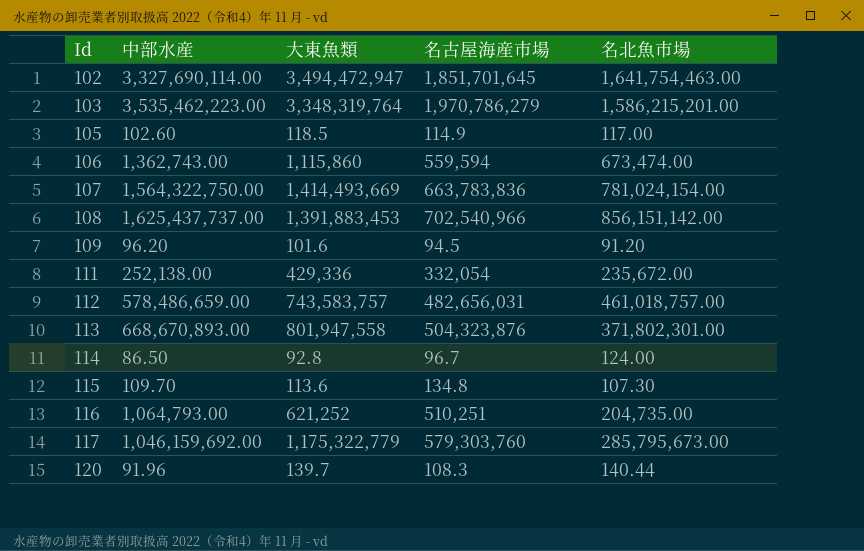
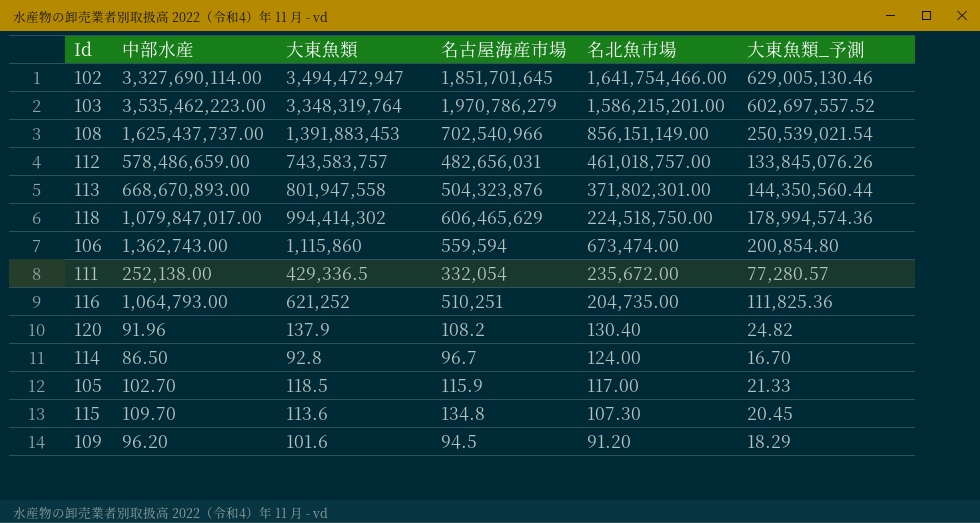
row order: Id ascending -> 名北魚市場 descending
column 大東魚類_予測 | formula: none -> [大東魚類] * 0.18
row 107: 1,564,322,750.00 | 1,414,493,669 | 663,783,836 | 781,024,154.00 -> none
row 117: 1,046,159,692.00 | 1,175,322,779 | 579,303,760 | 285,795,673.00 -> none
102 | 名北魚市場: 1,641,754,463.00 -> 1,641,754,466.00
108 | 名北魚市場: 856,151,142.00 -> 856,151,149.00
row 118: none -> 1,079,847,017.00 | 994,414,302 | 606,465,629 | 224,518,750.00 | 178,994,574.36
111 | 大東魚類: 429,336 -> 429,336.5
120 | 大東魚類: 139.7 -> 137.9
120 | 名古屋海産市場: 108.3 -> 108.2
120 | 名北魚市場: 140.44 -> 130.40
105 | 中部水産: 102.60 -> 102.70
105 | 名古屋海産市場: 114.9 -> 115.9

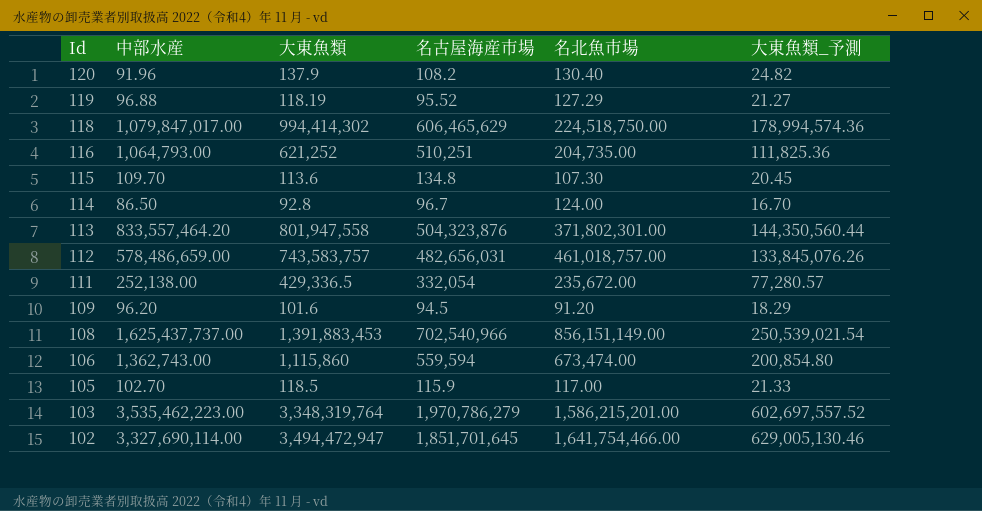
row order: 名北魚市場 descending -> Id descending
row 119: none -> 96.88 | 118.19 | 95.52 | 127.29 | 21.27
113 | 中部水産: 668,670,893.00 -> 833,557,464.20

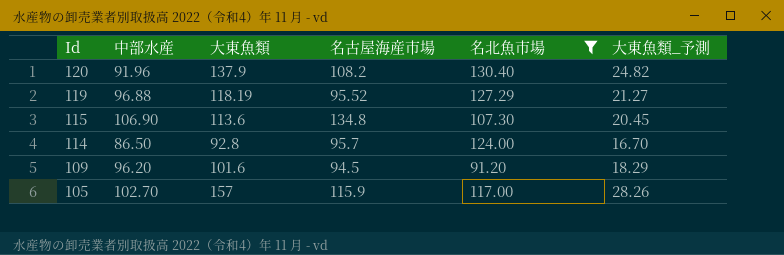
filter: none -> 名北魚市場 <= 130.40
115 | 中部水産: 109.70 -> 106.90
114 | 名古屋海産市場: 96.7 -> 95.7
105 | 大東魚類: 118.5 -> 157
105 | 大東魚類_予測: 21.33 -> 28.26

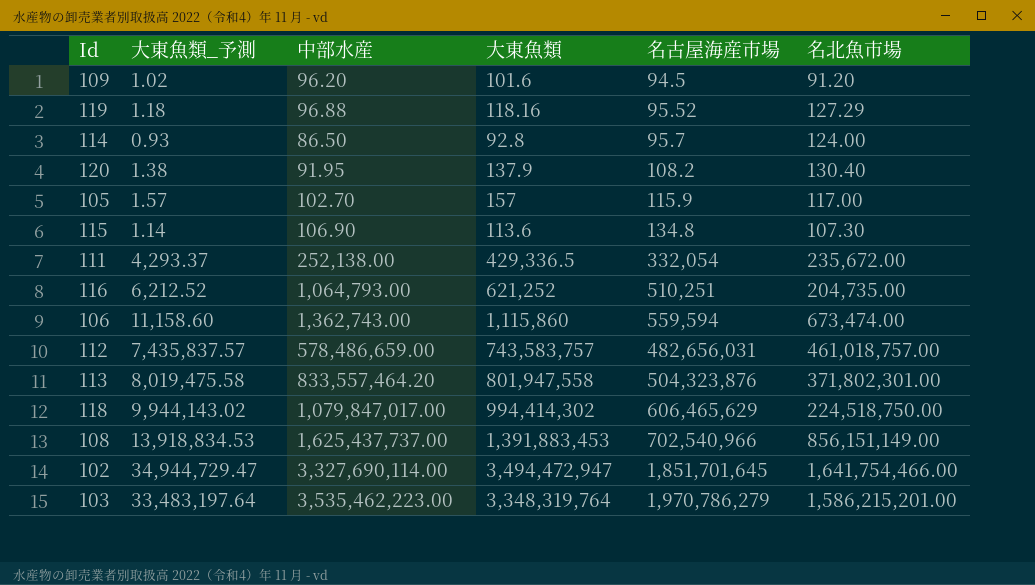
filter: 名北魚市場 <= 130.40 -> none
row order: Id descending -> 名古屋海産市場 ascending
column 大東魚類_予測 | formula: [大東魚類] * 0.18 -> [大東魚類] * 0.01
column 大東魚類_予測 | position: 6 -> 2
119 | 大東魚類: 118.19 -> 118.16
120 | 中部水産: 91.96 -> 91.95

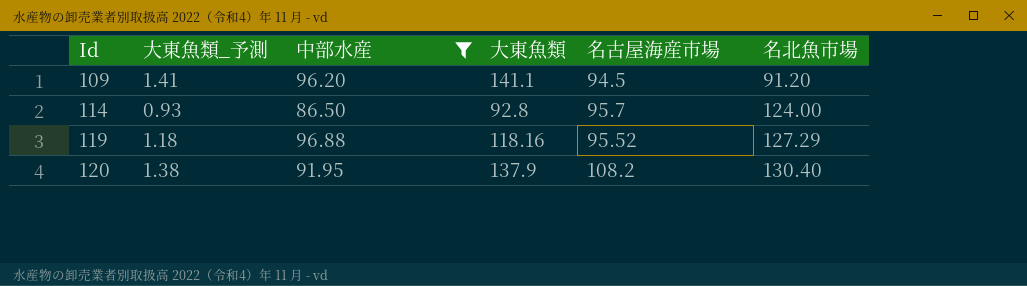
filter: none -> 中部水産 <= 96.88
row order: 名古屋海産市場 ascending -> Id ascending
109 | 大東魚類_予測: 1.02 -> 1.41
109 | 大東魚類: 101.6 -> 141.1

